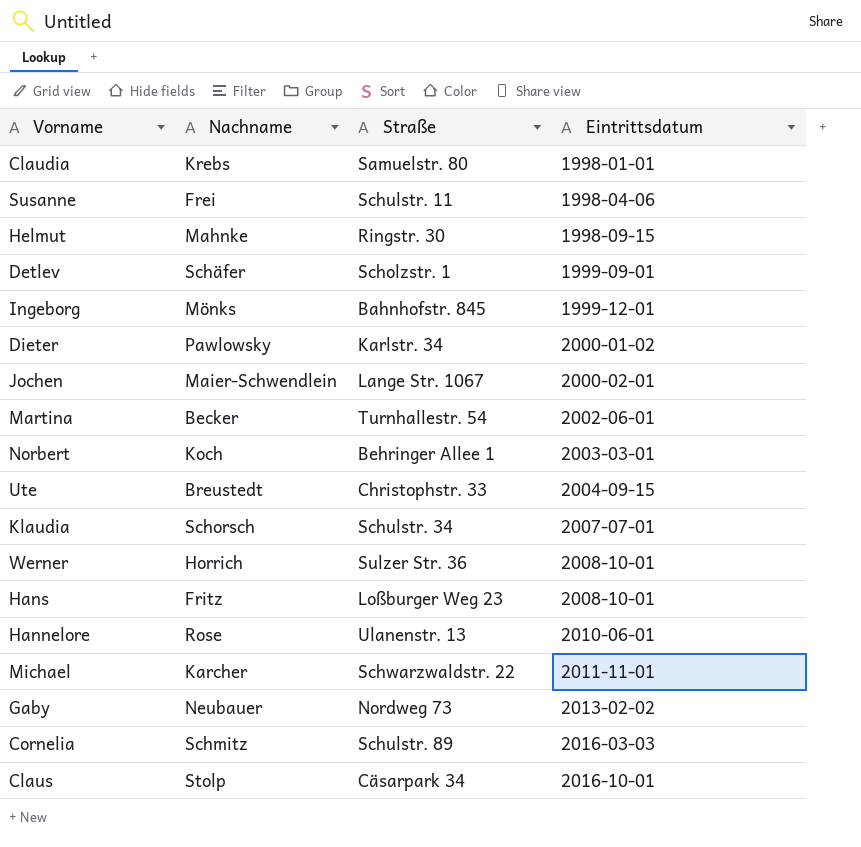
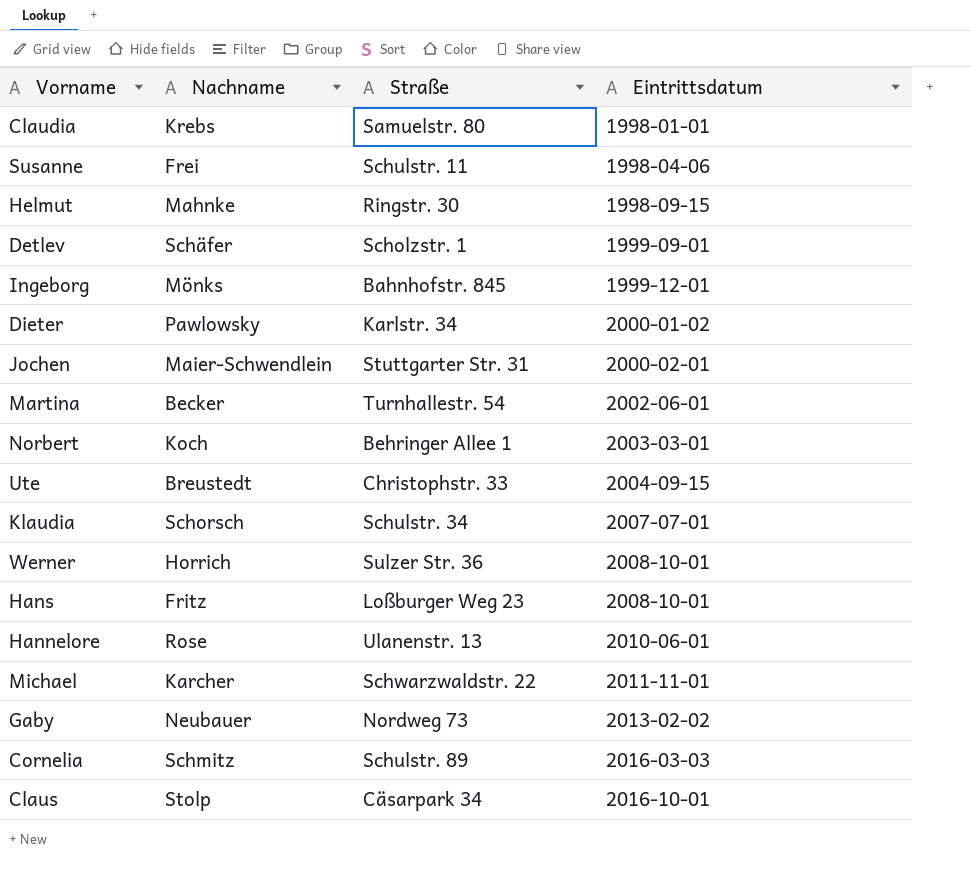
Jochen | Straße: Lange Str. 1067 -> Stuttgarter Str. 31

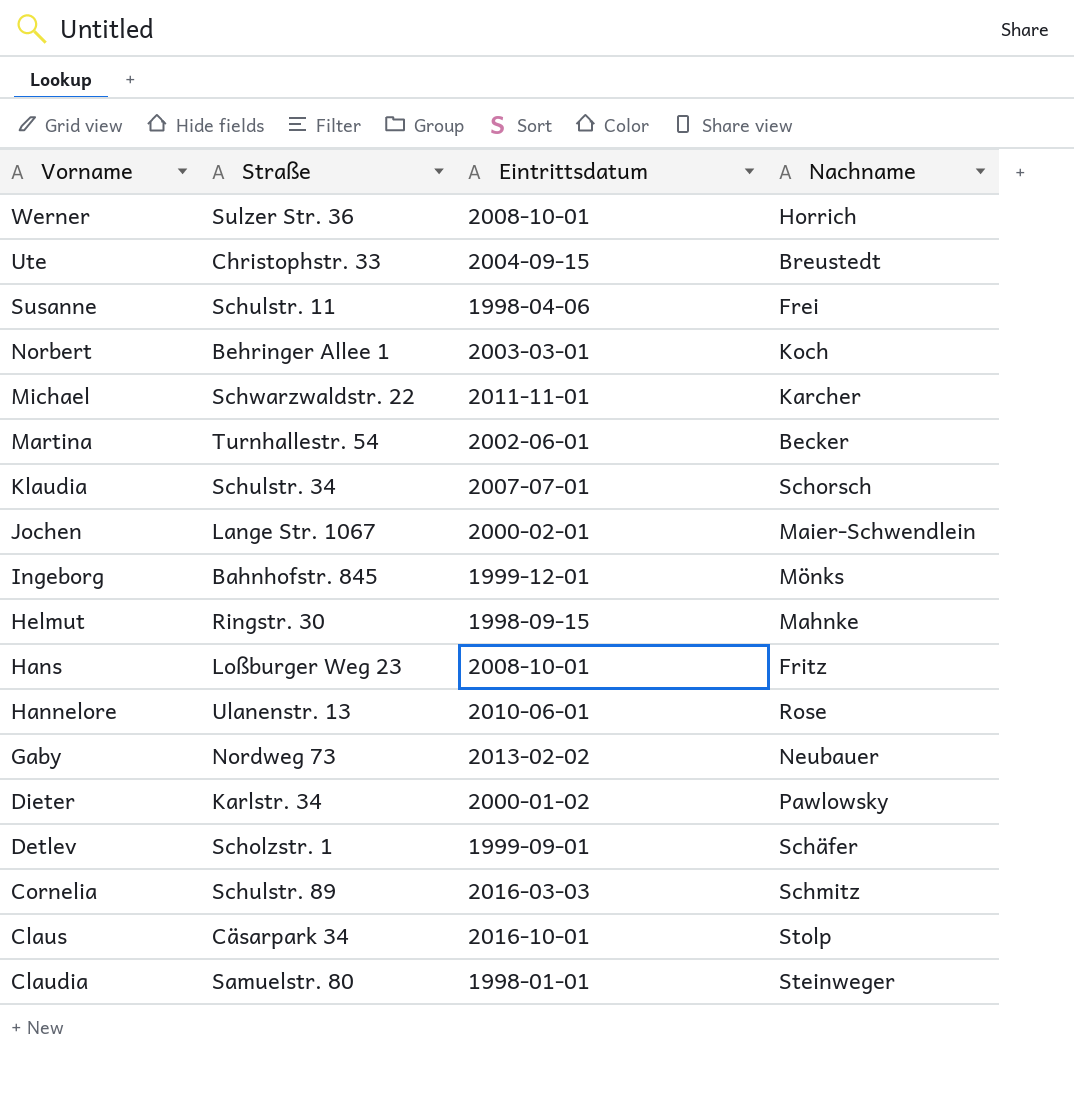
row order: Eintrittsdatum ascending -> Vorname descending
column Nachname | position: 2 -> 4
Jochen | Straße: Stuttgarter Str. 31 -> Lange Str. 1067
Claudia | Nachname: Krebs -> Steinweger

